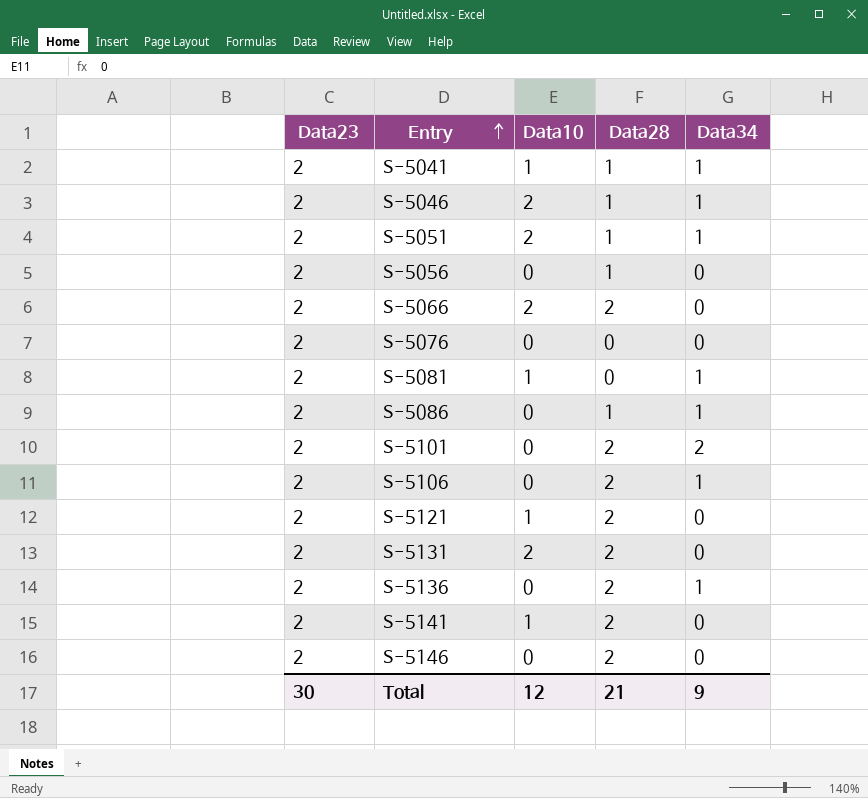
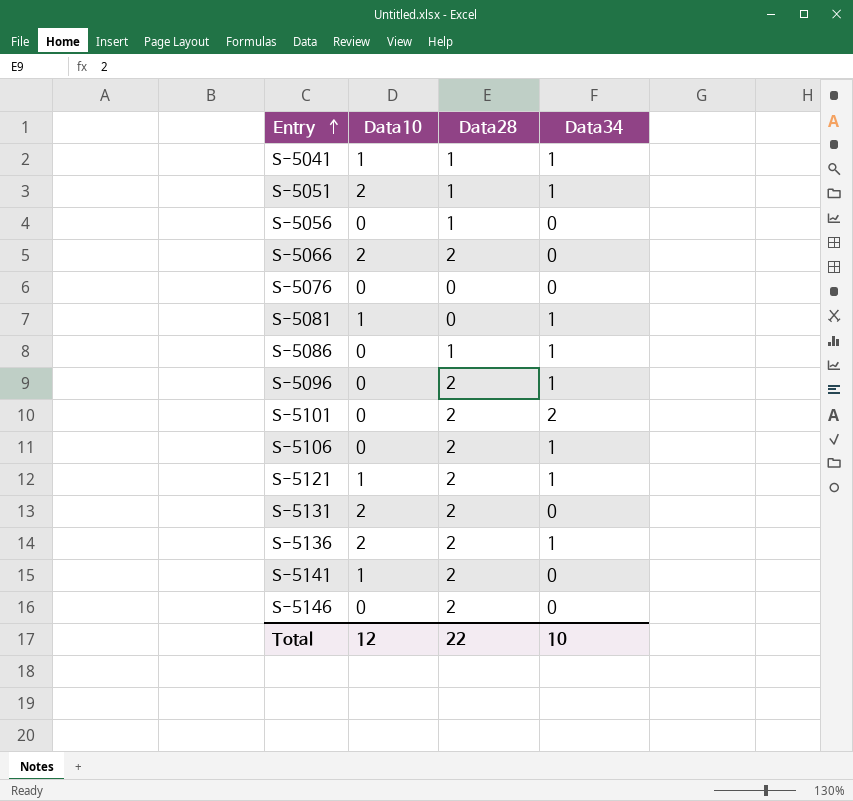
column Data23 | position: 1 -> none
row S-5046: 2 | 2 | 1 | 1 -> none
row S-5096: none -> 0 | 2 | 1
S-5121 | Data34: 0 -> 1
S-5136 | Data10: 0 -> 2
Total | Data28: 21 -> 22
Total | Data34: 9 -> 10

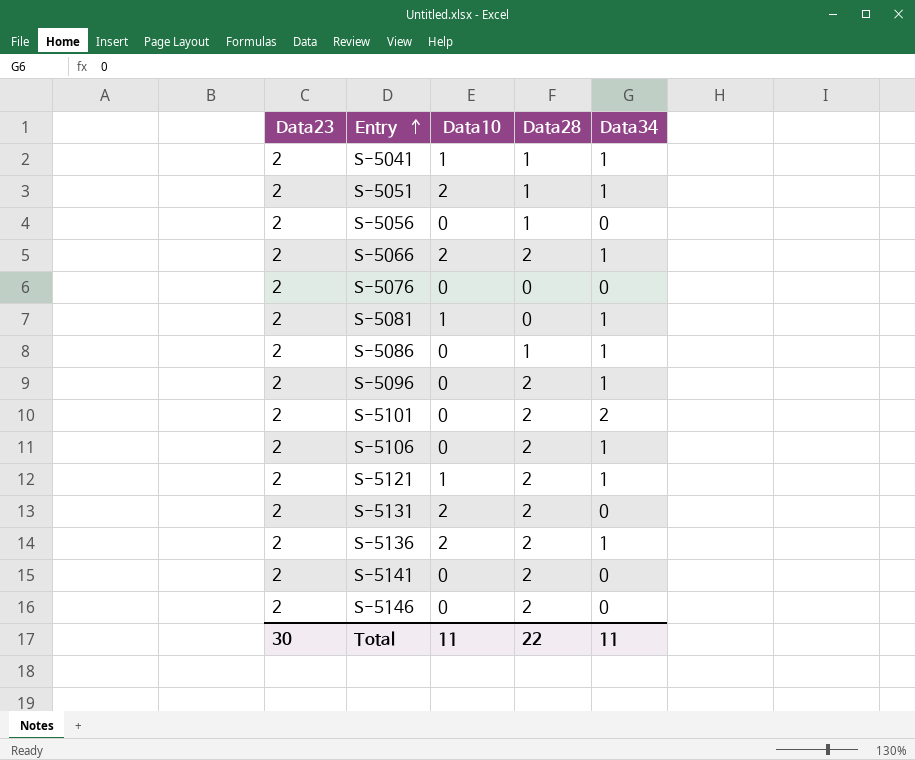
column Data23 | position: none -> 1
S-5066 | Data34: 0 -> 1
S-5141 | Data10: 1 -> 0
Total | Data10: 12 -> 11
Total | Data34: 10 -> 11

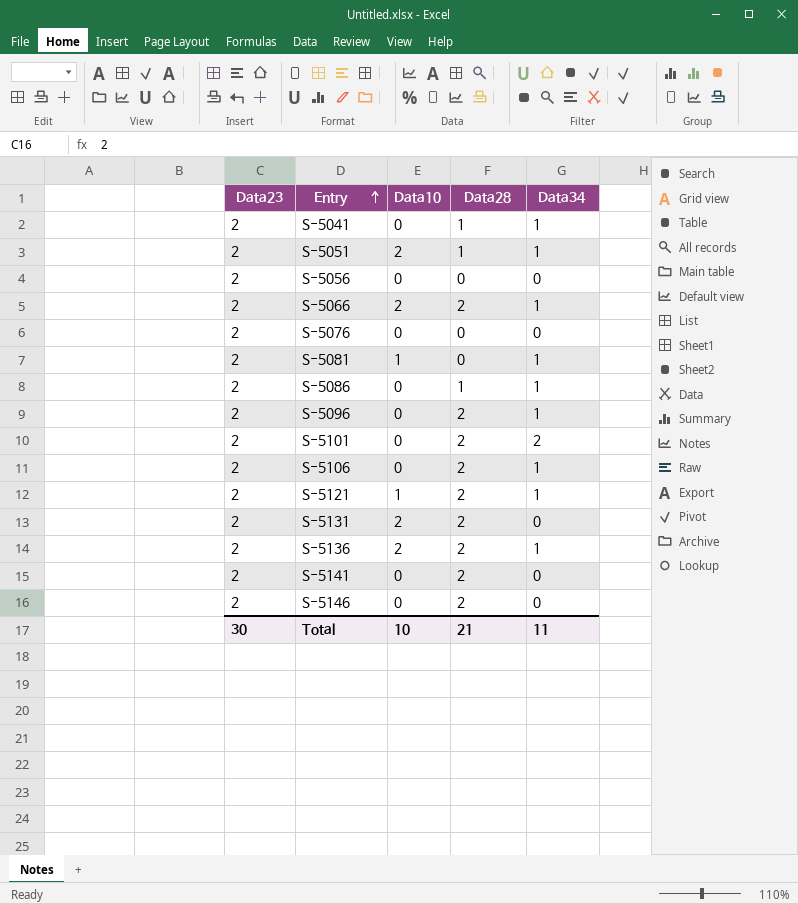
S-5041 | Data10: 1 -> 0
S-5056 | Data28: 1 -> 0
Total | Data10: 11 -> 10
Total | Data28: 22 -> 21

